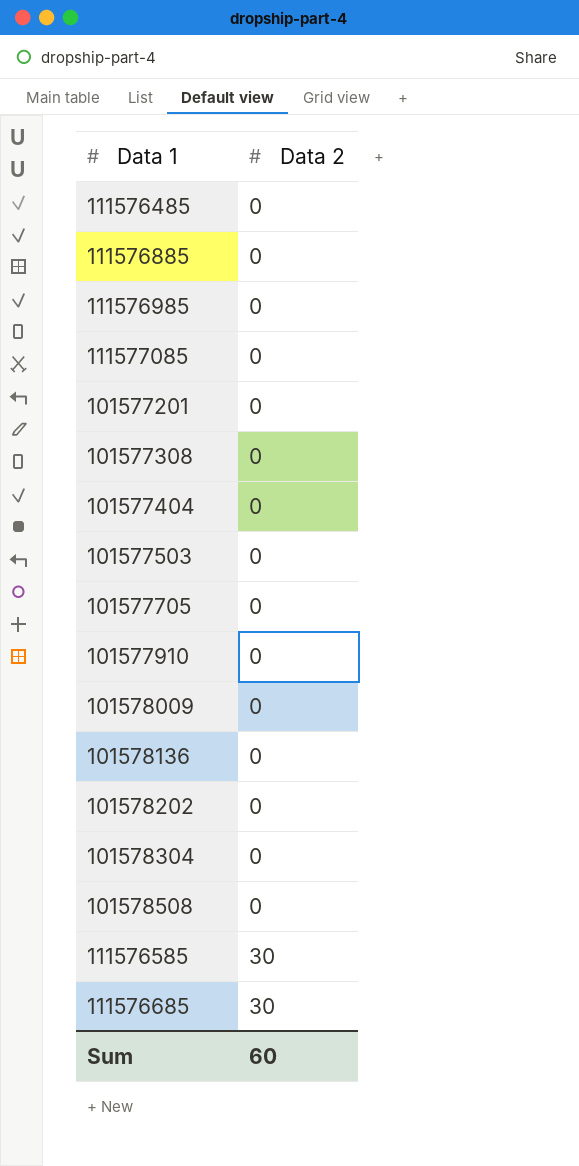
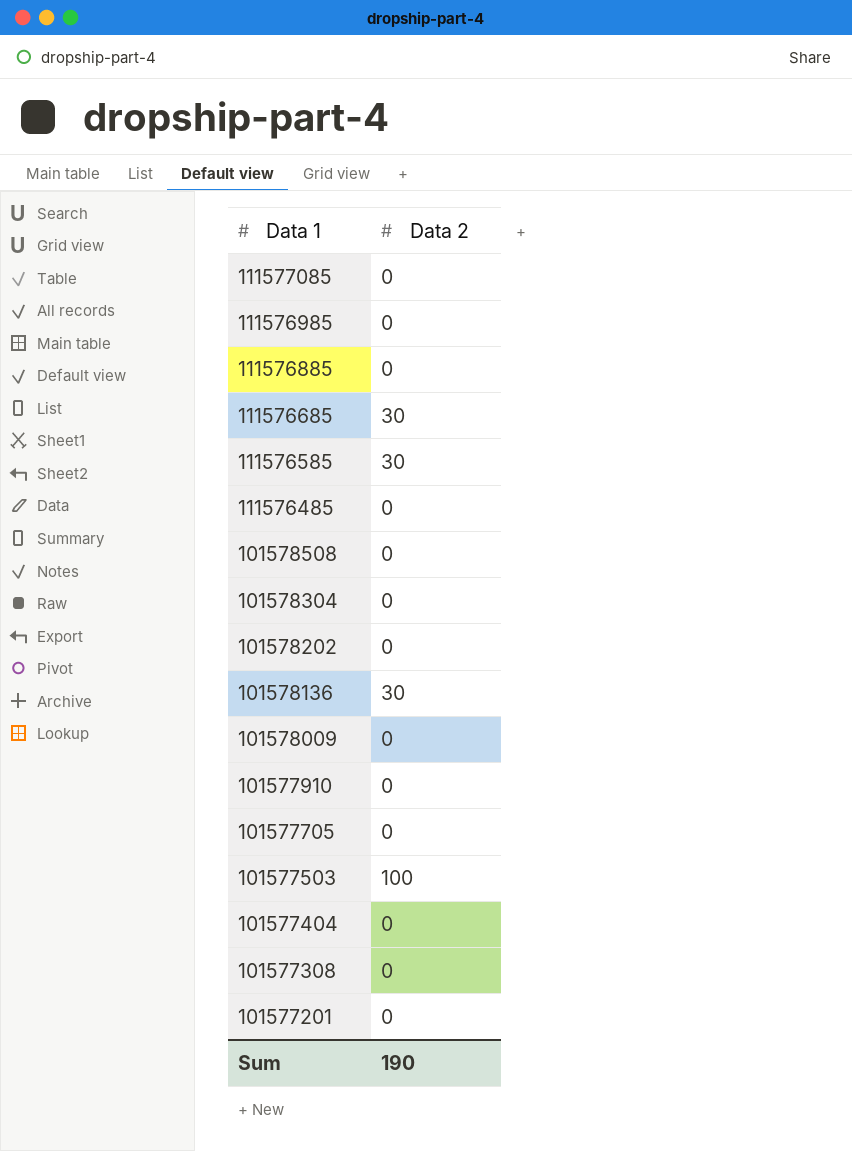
row order: Data 2 ascending -> Data 1 descending
101578136 | Data 2: 0 -> 30
101577503 | Data 2: 0 -> 100
Sum | Data 2: 60 -> 190

